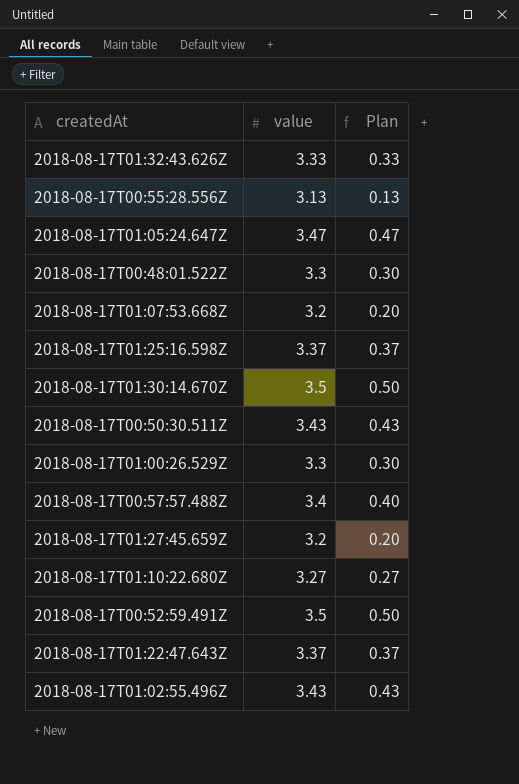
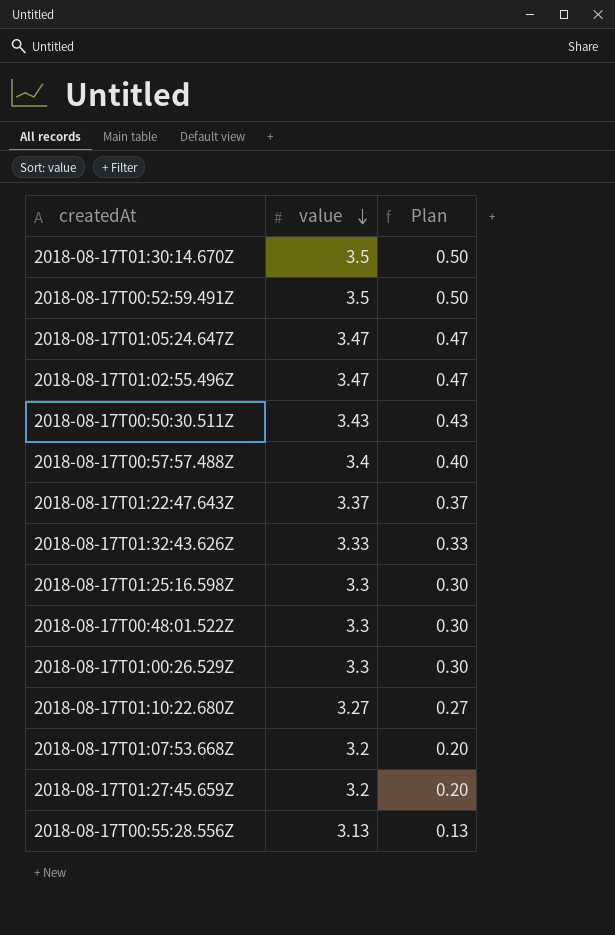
row order: none -> value descending
2018-08-17T01:02:55.496Z | value: 3.43 -> 3.47
2018-08-17T01:02:55.496Z | Plan: 0.43 -> 0.47
2018-08-17T01:25:16.598Z | value: 3.37 -> 3.3
2018-08-17T01:25:16.598Z | Plan: 0.37 -> 0.30

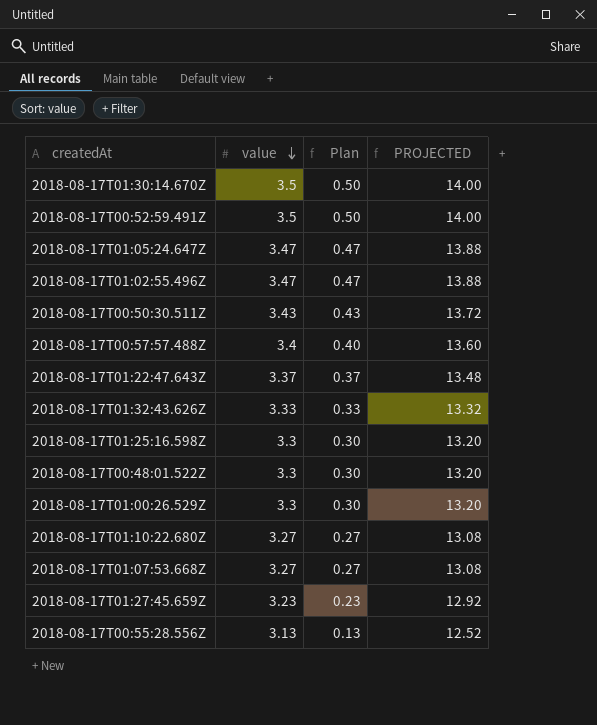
column PROJECTED | formula: none -> [value] * 4
2018-08-17T01:07:53.668Z | value: 3.2 -> 3.27
2018-08-17T01:07:53.668Z | Plan: 0.20 -> 0.27
2018-08-17T01:27:45.659Z | value: 3.2 -> 3.23
2018-08-17T01:27:45.659Z | Plan: 0.20 -> 0.23

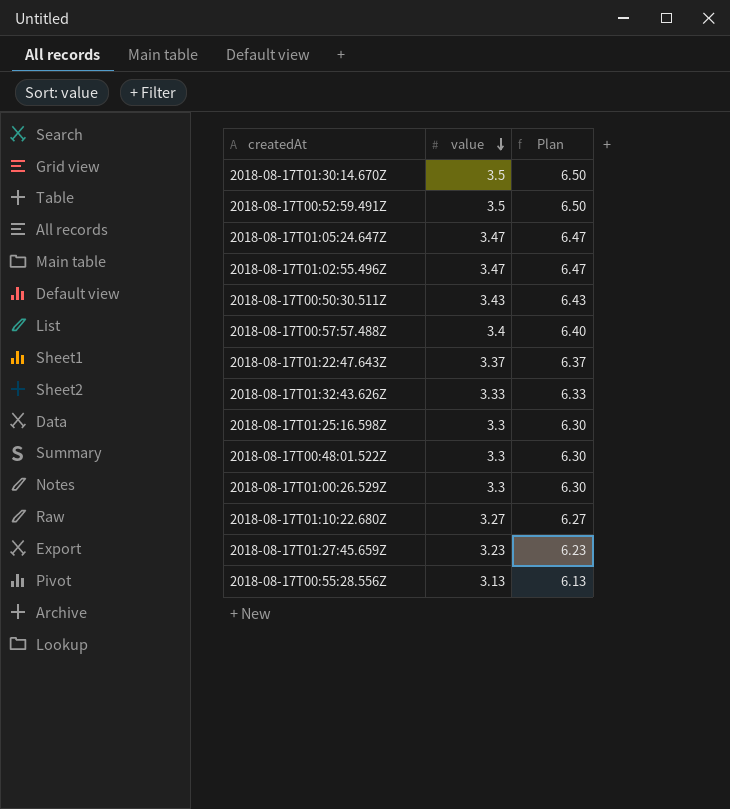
column PROJECTED | formula: [value] * 4 -> none
column Plan | formula: [value] - 3 -> [value] + 3
row 2018-08-17T01:07:53.668Z: 3.27 | 0.27 | 13.08 -> none

